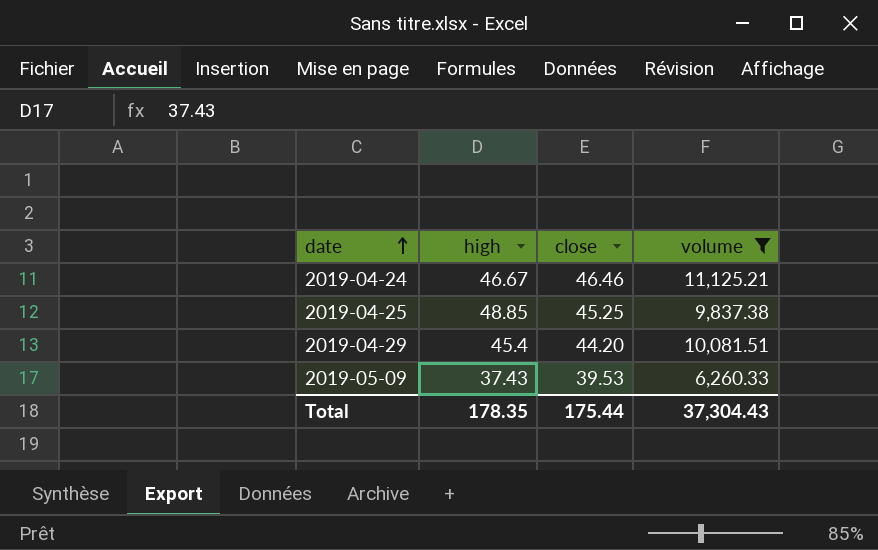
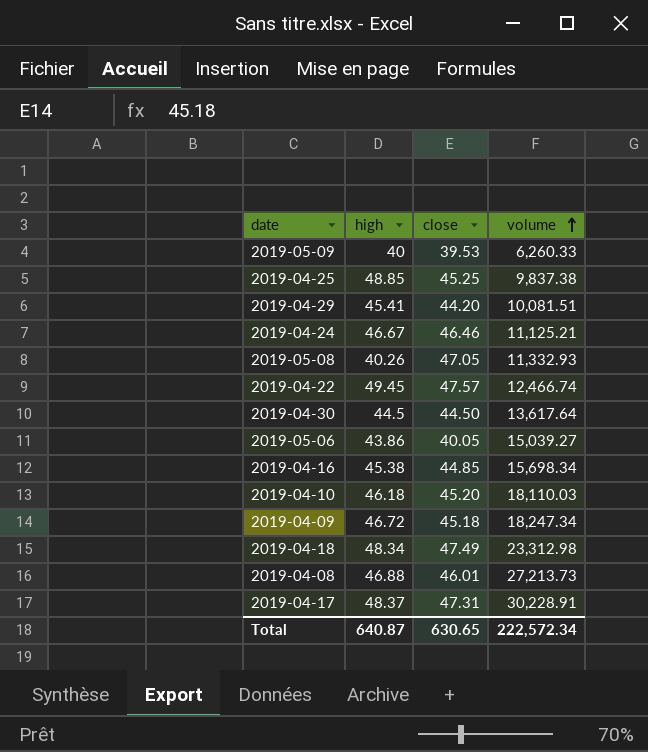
filter: volume <= 11,125.21 -> none
row order: date ascending -> volume ascending
2019-05-09 | high: 37.43 -> 40
2019-04-29 | high: 45.4 -> 45.41
Total | high: 178.35 -> 640.87
Total | close: 175.44 -> 630.65
Total | volume: 37,304.43 -> 222,572.34

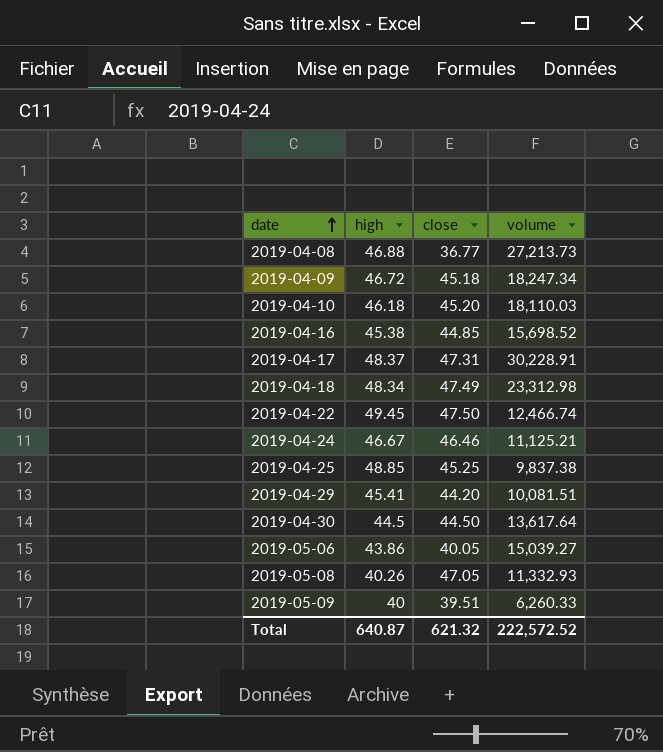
row order: volume ascending -> date ascending
2019-04-08 | close: 46.01 -> 36.77
2019-04-16 | volume: 15,698.34 -> 15,698.52
2019-04-22 | close: 47.57 -> 47.50
2019-05-09 | close: 39.53 -> 39.51
Total | close: 630.65 -> 621.32
Total | volume: 222,572.34 -> 222,572.52

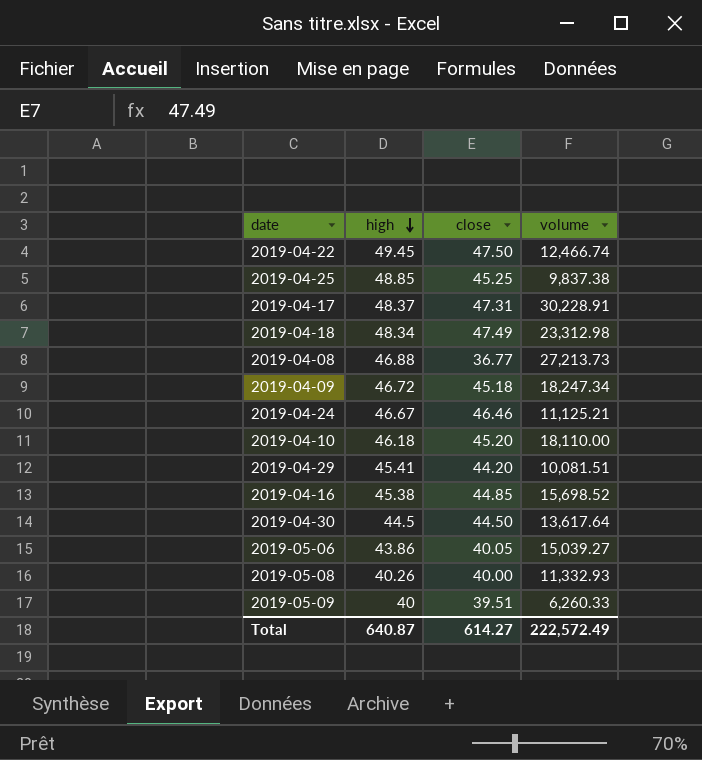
row order: date ascending -> high descending
2019-04-10 | volume: 18,110.03 -> 18,110.00
2019-05-08 | close: 47.05 -> 40.00
Total | close: 621.32 -> 614.27
Total | volume: 222,572.52 -> 222,572.49

